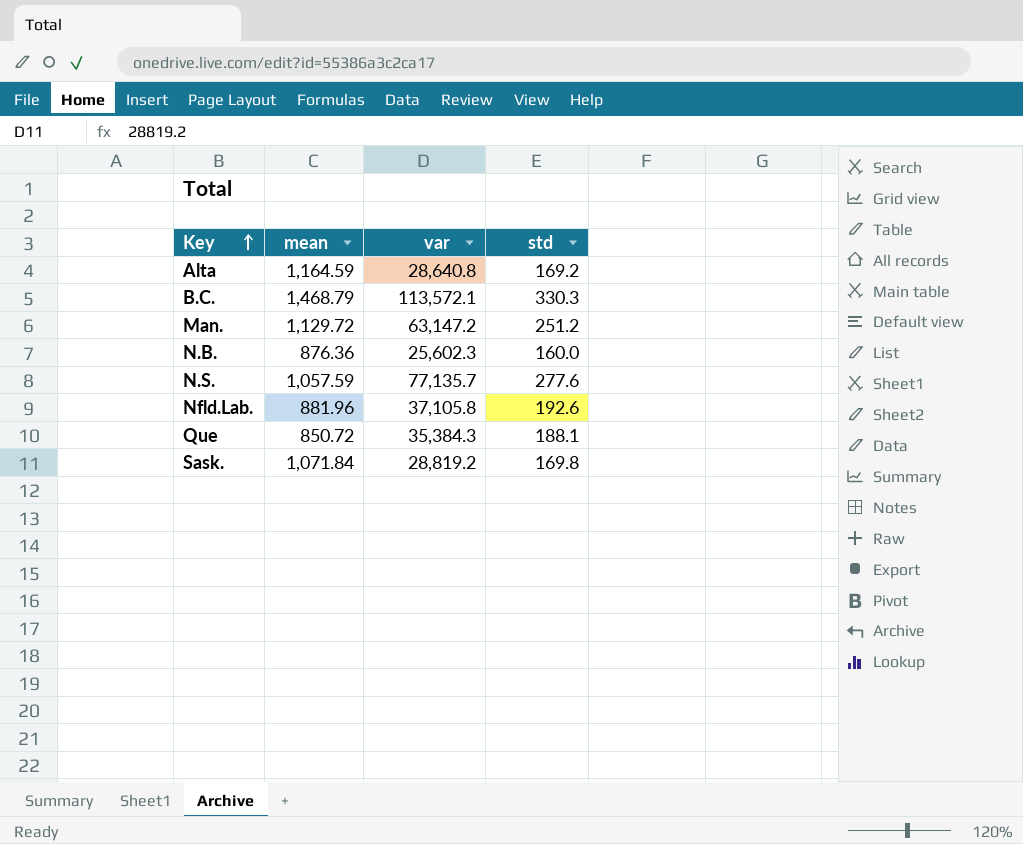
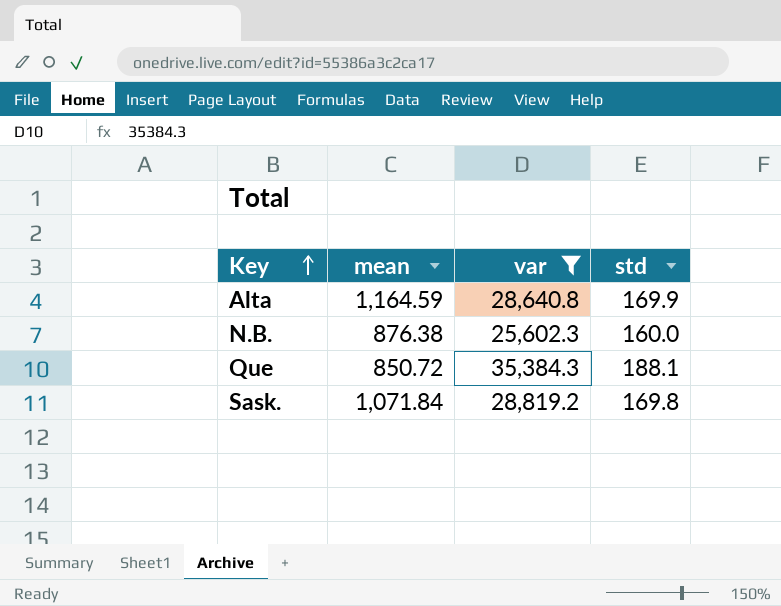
filter: none -> var <= 35,384.3
Alta | std: 169.2 -> 169.9
N.B. | mean: 876.36 -> 876.38

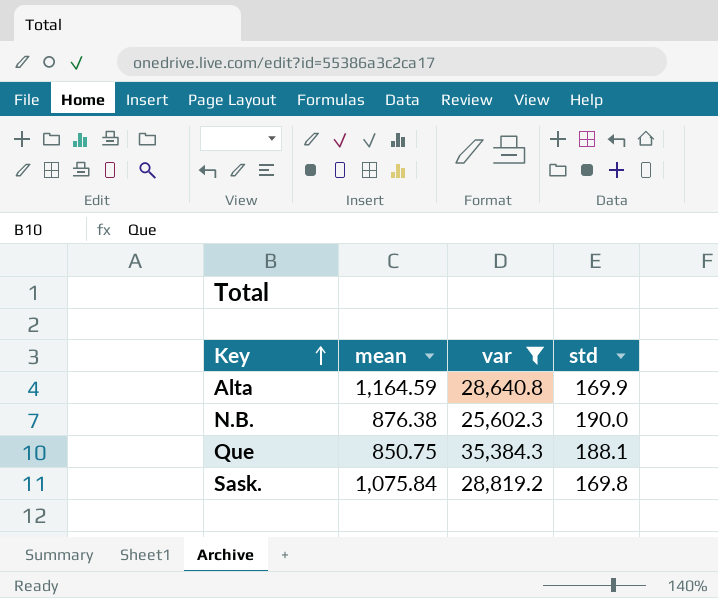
N.B. | std: 160.0 -> 190.0
Que | mean: 850.72 -> 850.75
Sask. | mean: 1,071.84 -> 1,075.84

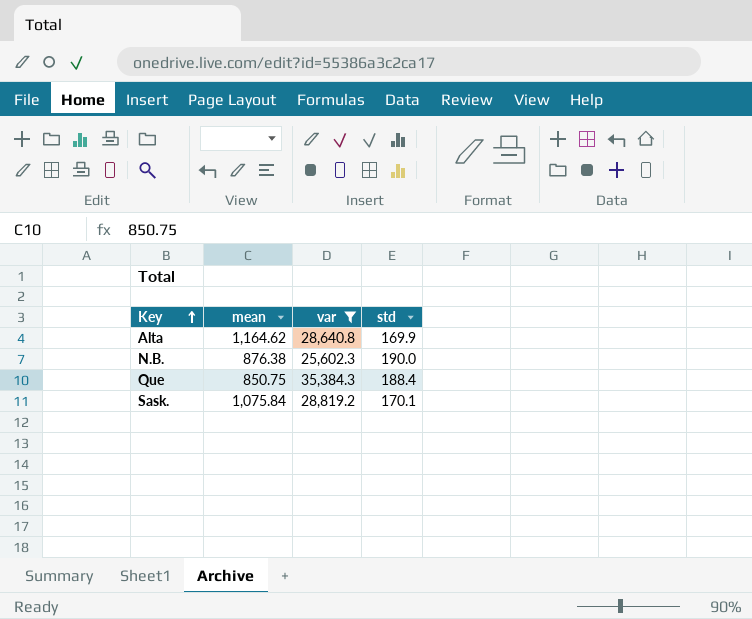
Alta | mean: 1,164.59 -> 1,164.62
Que | std: 188.1 -> 188.4
Sask. | std: 169.8 -> 170.1

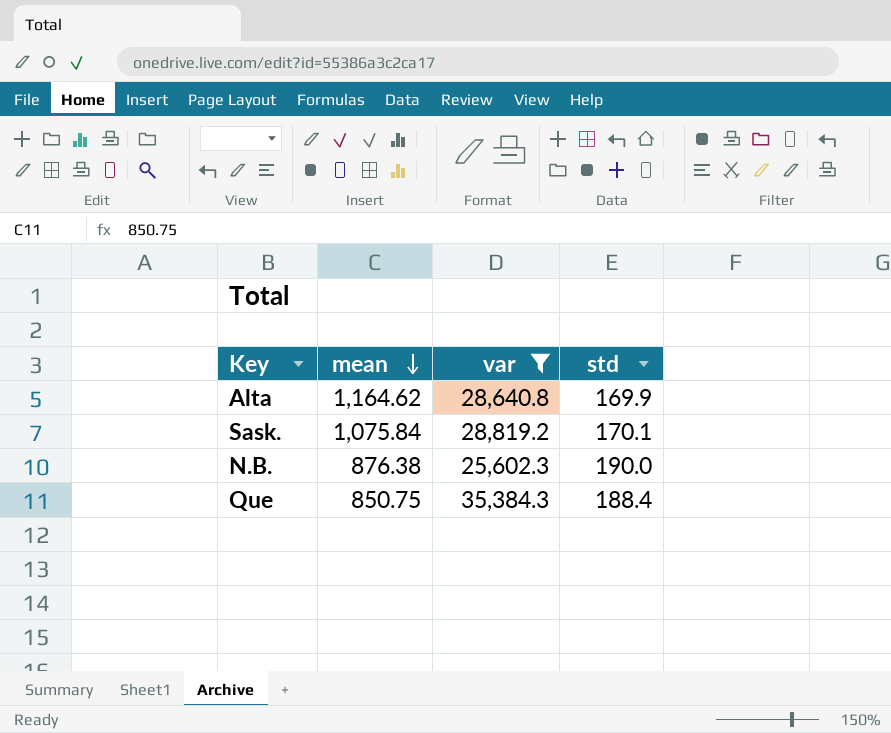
row order: Key ascending -> mean descending

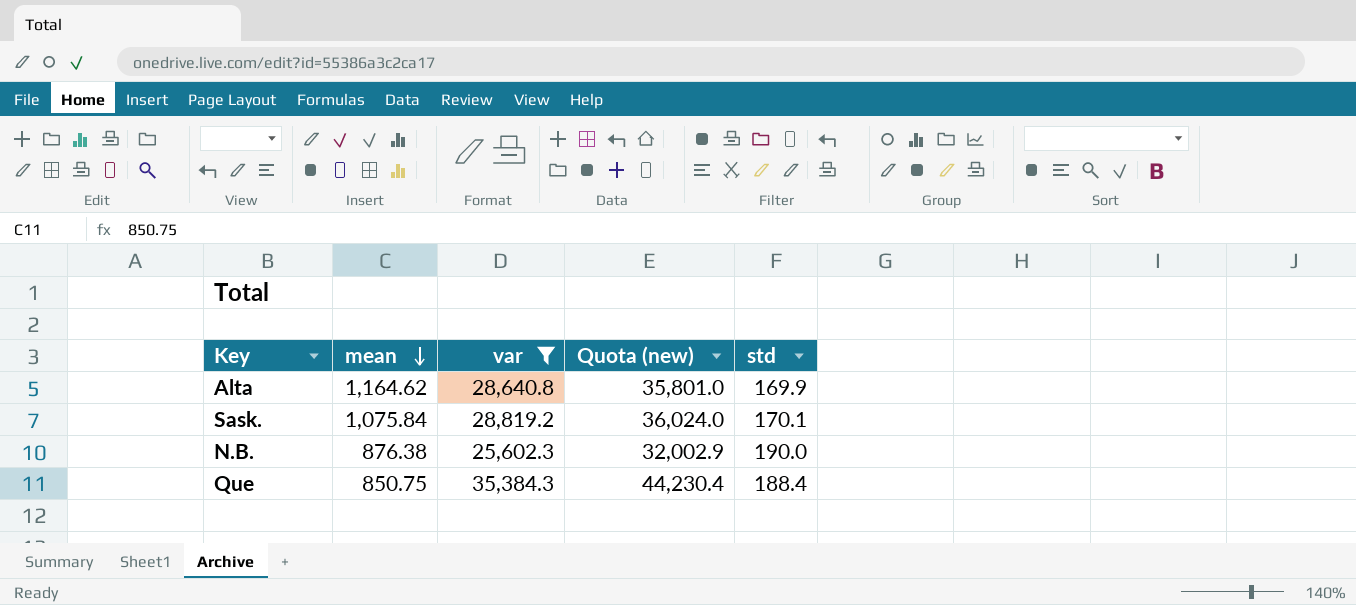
column Quota (new) | formula: none -> [var] * 1.25

